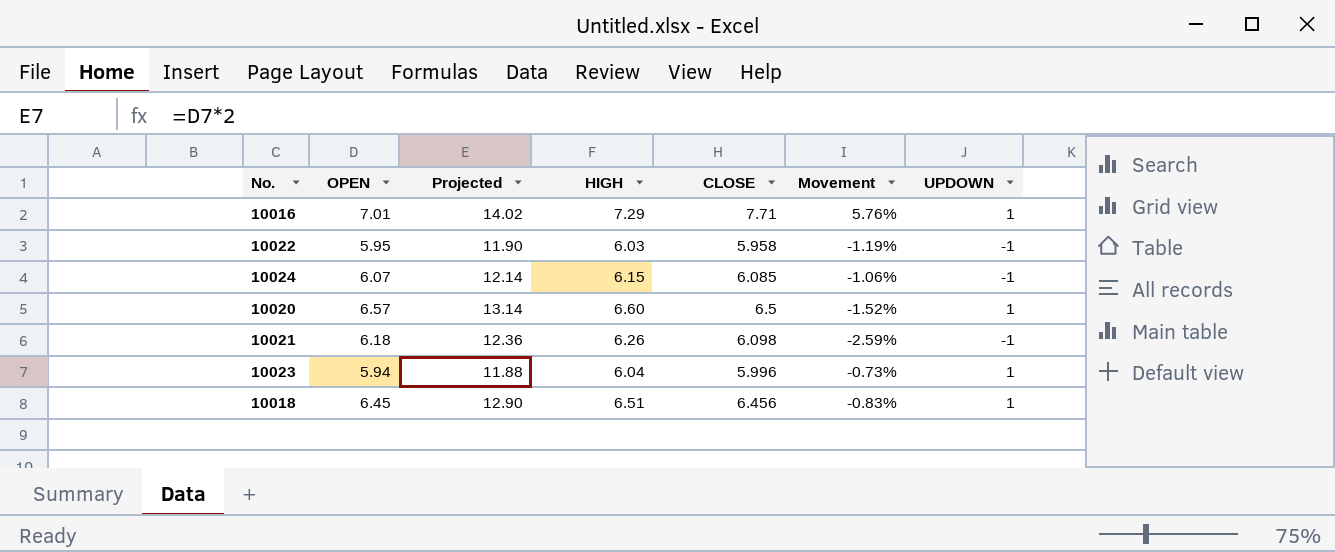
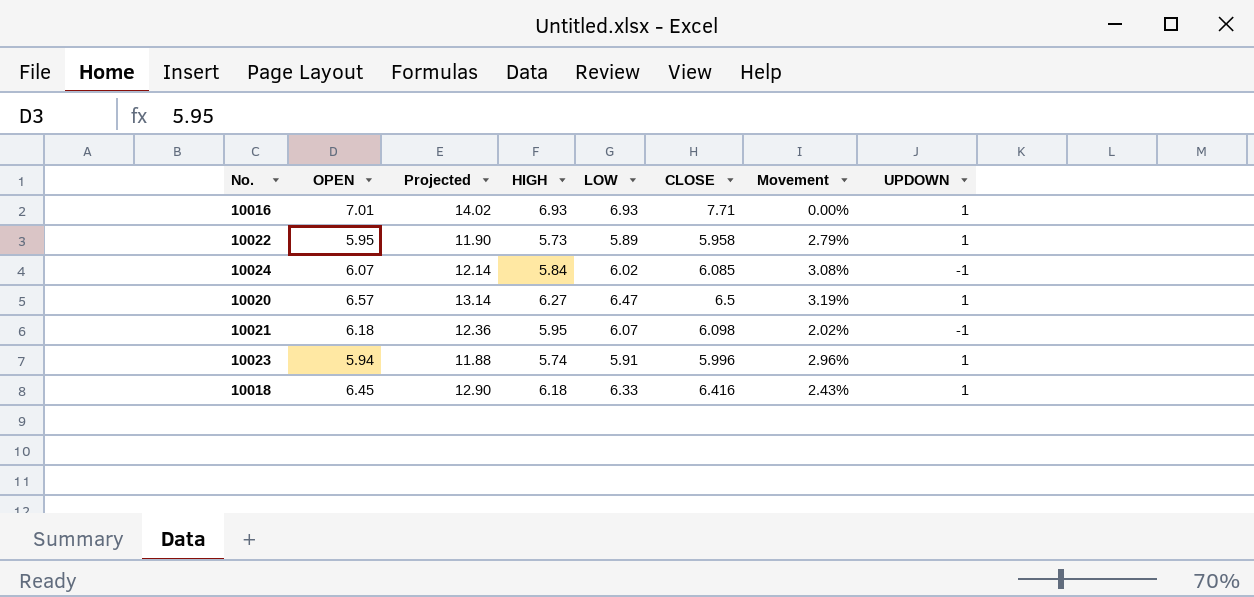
column LOW | position: none -> 5
column Movement | formula: ([CLOSE] - [HIGH]) / [HIGH] -> ([LOW] - [HIGH]) / [HIGH]
10016 | HIGH: 7.29 -> 6.93
10022 | HIGH: 6.03 -> 5.73
10022 | UPDOWN: -1 -> 1
10024 | HIGH: 6.15 -> 5.84
10020 | HIGH: 6.60 -> 6.27
10021 | HIGH: 6.26 -> 5.95
10023 | HIGH: 6.04 -> 5.74
10018 | HIGH: 6.51 -> 6.18
10018 | CLOSE: 6.456 -> 6.416

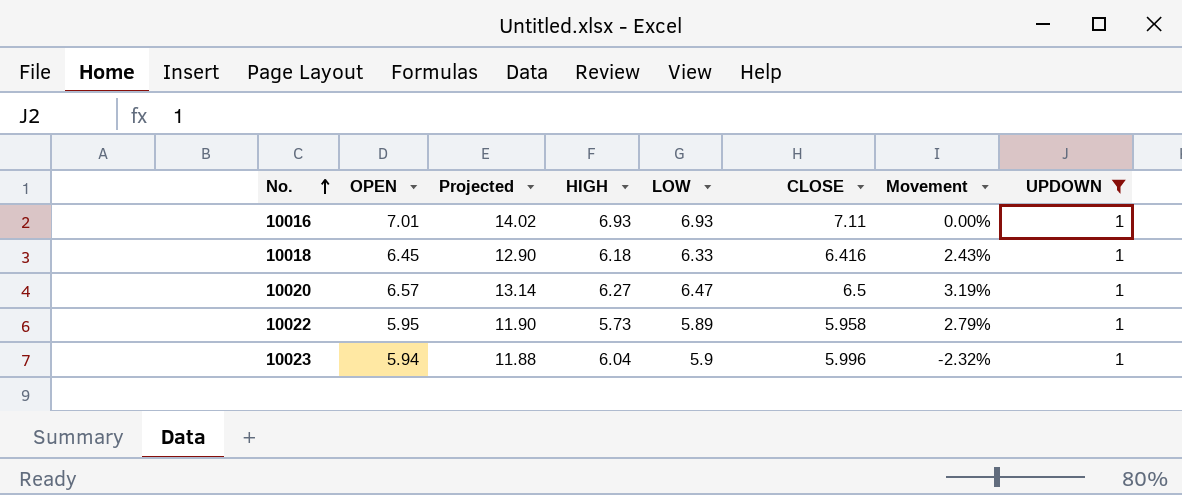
filter: none -> UPDOWN = 1
row order: none -> No. ascending
10016 | CLOSE: 7.71 -> 7.11
10023 | HIGH: 5.74 -> 6.04
10023 | LOW: 5.91 -> 5.9
10023 | Movement: 2.96% -> -2.32%

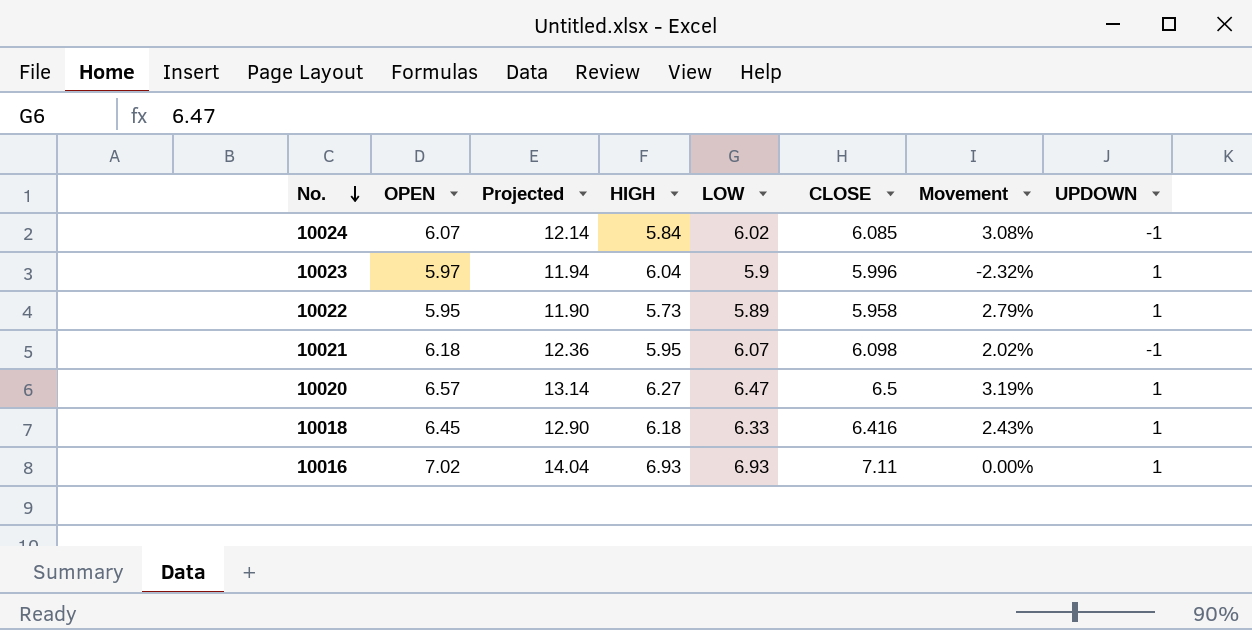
filter: UPDOWN = 1 -> none
row order: No. ascending -> No. descending
10023 | OPEN: 5.94 -> 5.97
10023 | Projected: 11.88 -> 11.94
10016 | OPEN: 7.01 -> 7.02
10016 | Projected: 14.02 -> 14.04

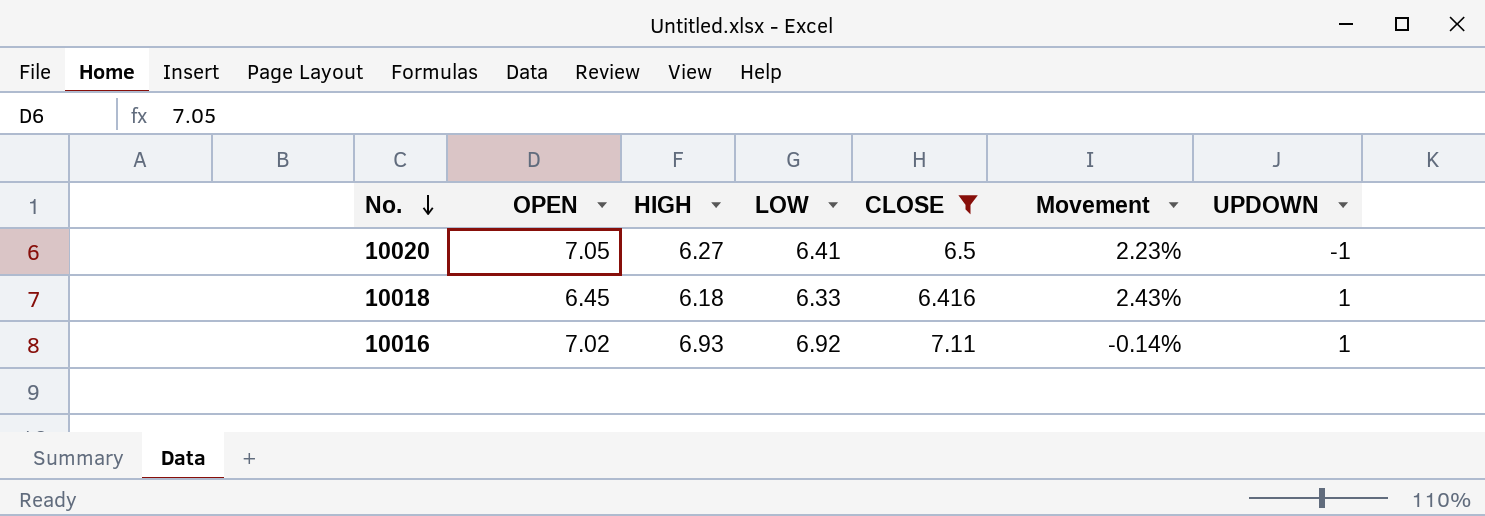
filter: none -> CLOSE >= 6.416
column Projected | formula: [OPEN] * 2 -> none
10020 | OPEN: 6.57 -> 7.05
10020 | LOW: 6.47 -> 6.41
10020 | Movement: 3.19% -> 2.23%
10020 | UPDOWN: 1 -> -1
10016 | LOW: 6.93 -> 6.92
10016 | Movement: 0.00% -> -0.14%

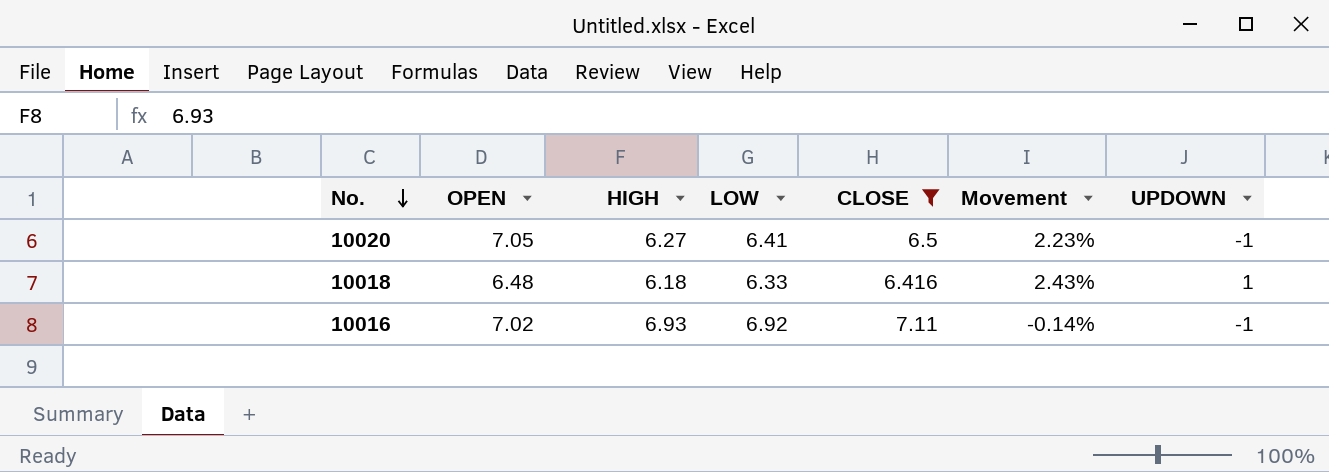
10018 | OPEN: 6.45 -> 6.48
10016 | UPDOWN: 1 -> -1

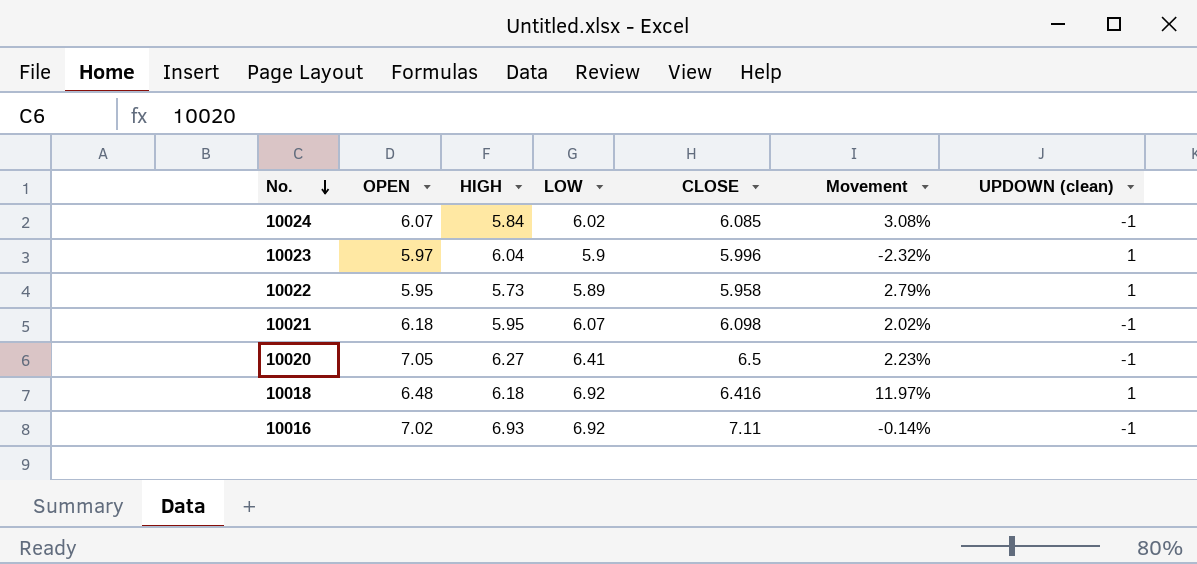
filter: CLOSE >= 6.416 -> none
column name: UPDOWN -> UPDOWN (clean)
10018 | LOW: 6.33 -> 6.92
10018 | Movement: 2.43% -> 11.97%

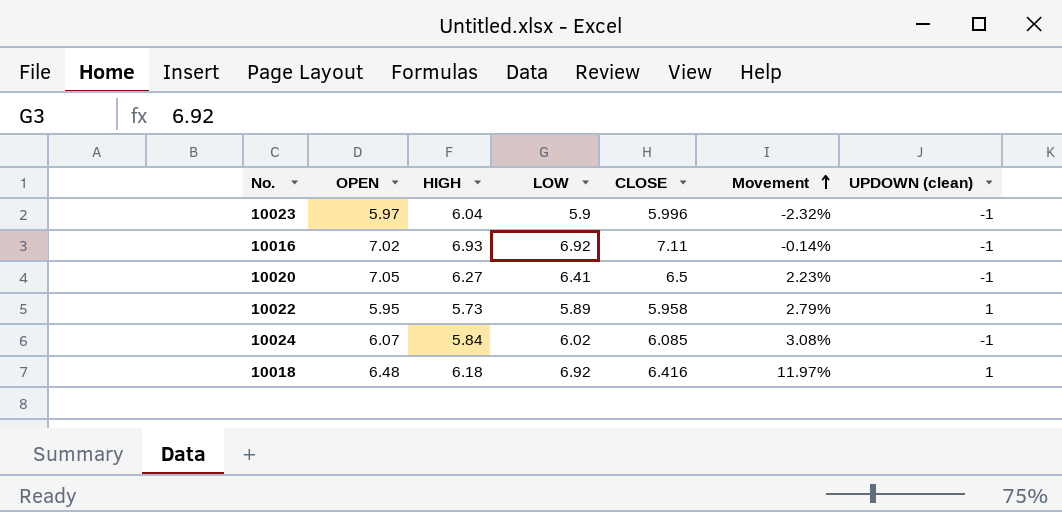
row order: No. descending -> Movement ascending
row 10021: 6.18 | 5.95 | 6.07 | 6.098 | 2.02% | -1 -> none
10023 | UPDOWN (clean): 1 -> -1

